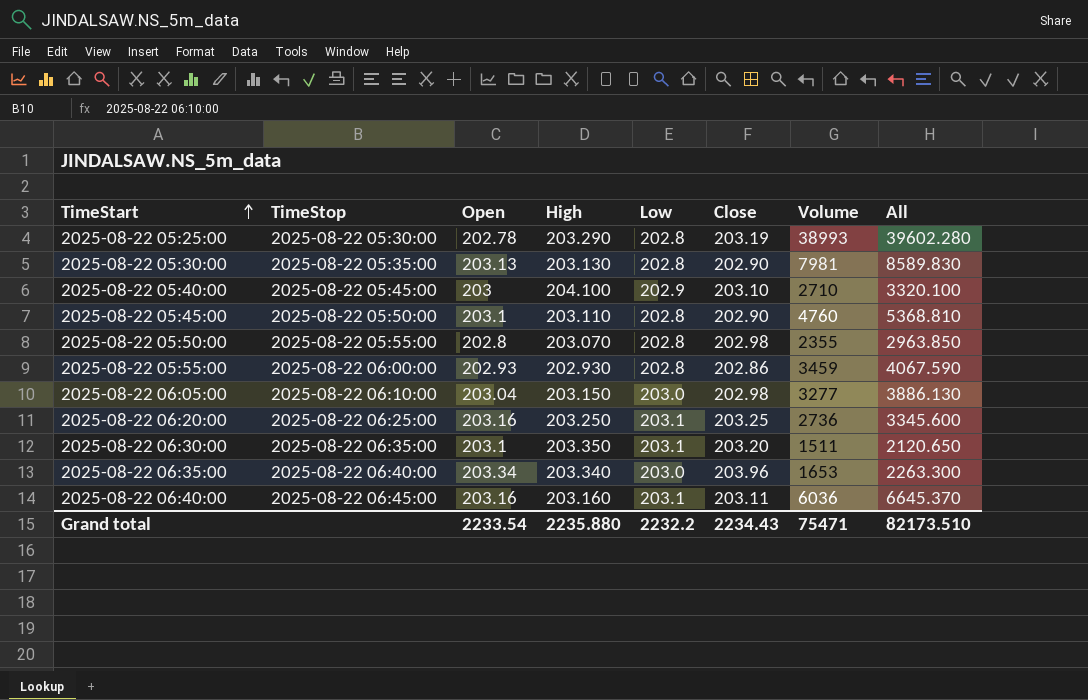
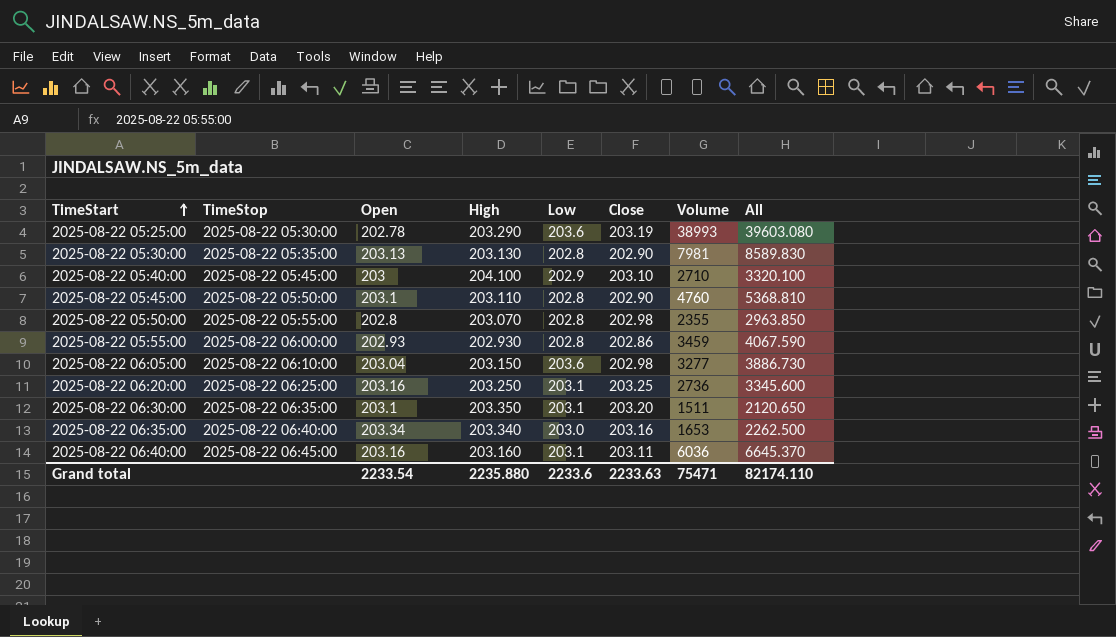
2025-08-22 05:25:00 | Low: 202.8 -> 203.6
2025-08-22 05:25:00 | All: 39602.280 -> 39603.080
2025-08-22 06:05:00 | Low: 203.0 -> 203.6
2025-08-22 06:05:00 | All: 3886.130 -> 3886.730
2025-08-22 06:35:00 | Close: 203.96 -> 203.16
2025-08-22 06:35:00 | All: 2263.300 -> 2262.500
Grand total | Low: 2232.2 -> 2233.6
Grand total | Close: 2234.43 -> 2233.63
Grand total | All: 82173.510 -> 82174.110

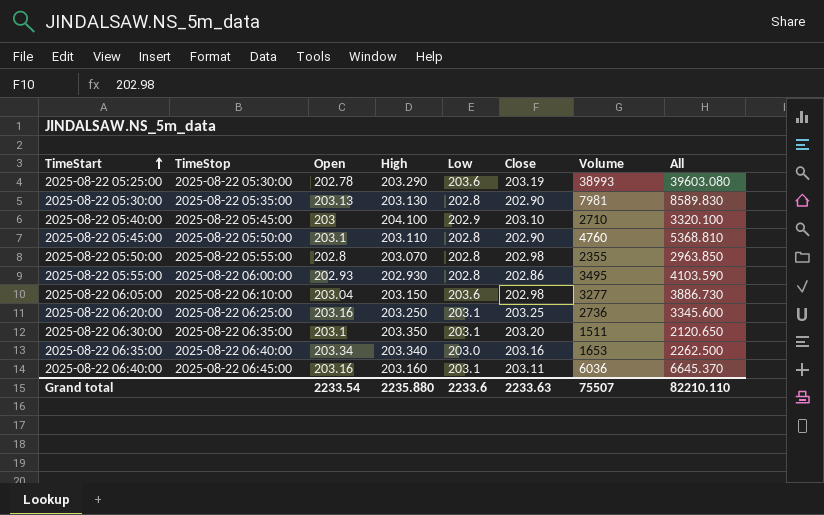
2025-08-22 05:55:00 | Volume: 3459 -> 3495
2025-08-22 05:55:00 | All: 4067.590 -> 4103.590
Grand total | Volume: 75471 -> 75507
Grand total | All: 82174.110 -> 82210.110

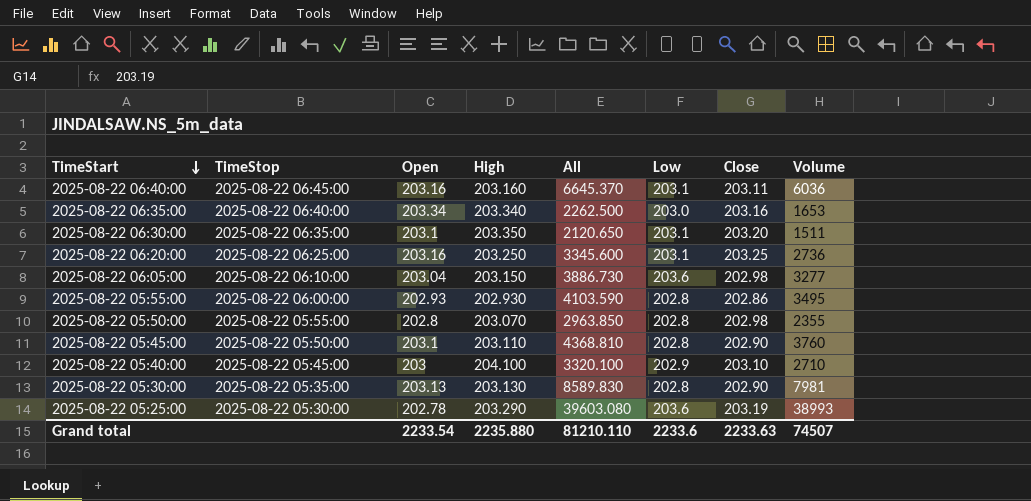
row order: TimeStart ascending -> TimeStart descending
column All | position: 8 -> 5
2025-08-22 05:45:00 | All: 5368.810 -> 4368.810
2025-08-22 05:45:00 | Volume: 4760 -> 3760
Grand total | All: 82210.110 -> 81210.110
Grand total | Volume: 75507 -> 74507

